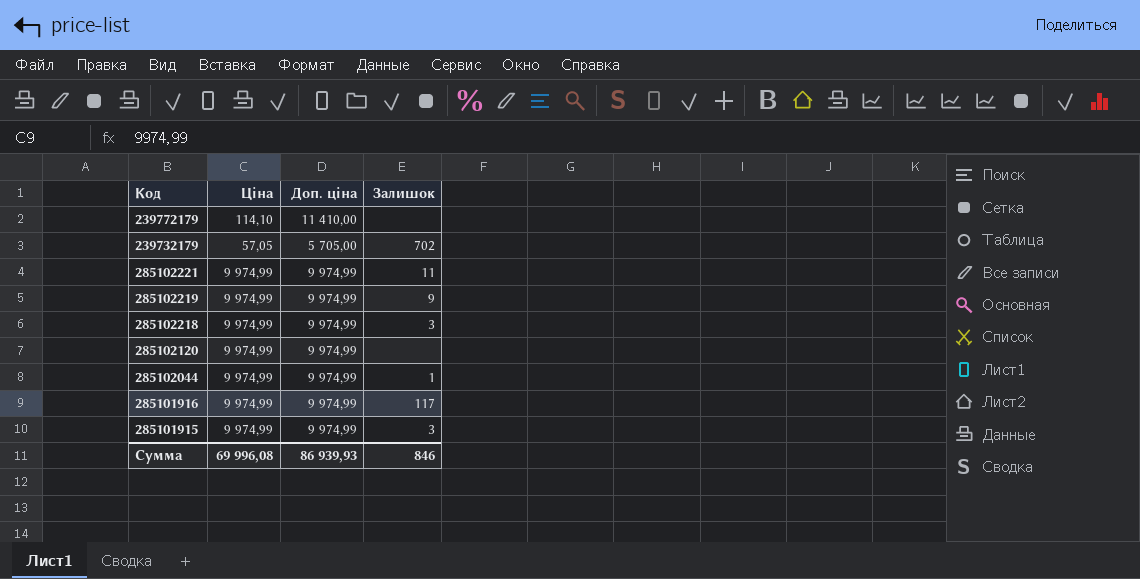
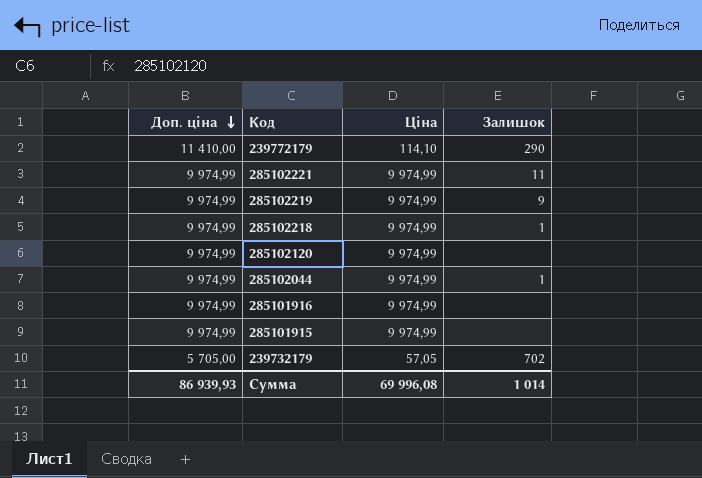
row order: none -> Доп. ціна descending
column Доп. ціна | position: 3 -> 1
239772179 | Залишок: none -> 290
285102218 | Залишок: 3 -> 1
285101916 | Залишок: 117 -> none
285101915 | Залишок: 3 -> none
Сумма | Залишок: 846 -> 1 014

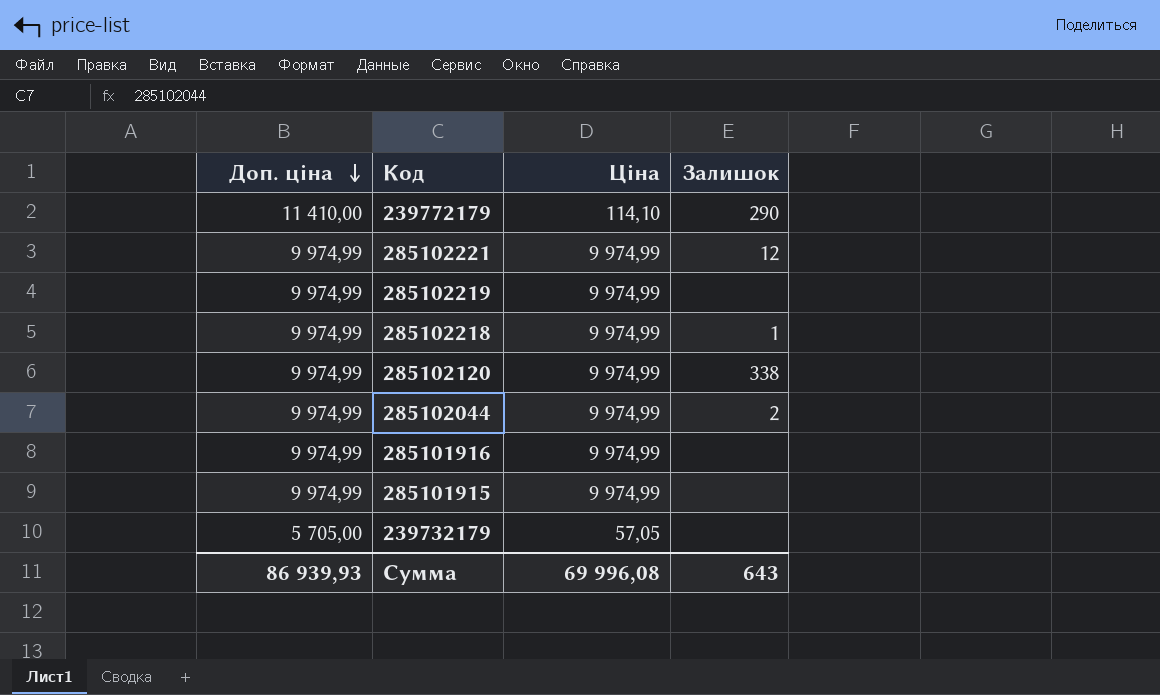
285102221 | Залишок: 11 -> 12
285102219 | Залишок: 9 -> none
285102120 | Залишок: none -> 338
285102044 | Залишок: 1 -> 2
239732179 | Залишок: 702 -> none
Сумма | Залишок: 1 014 -> 643

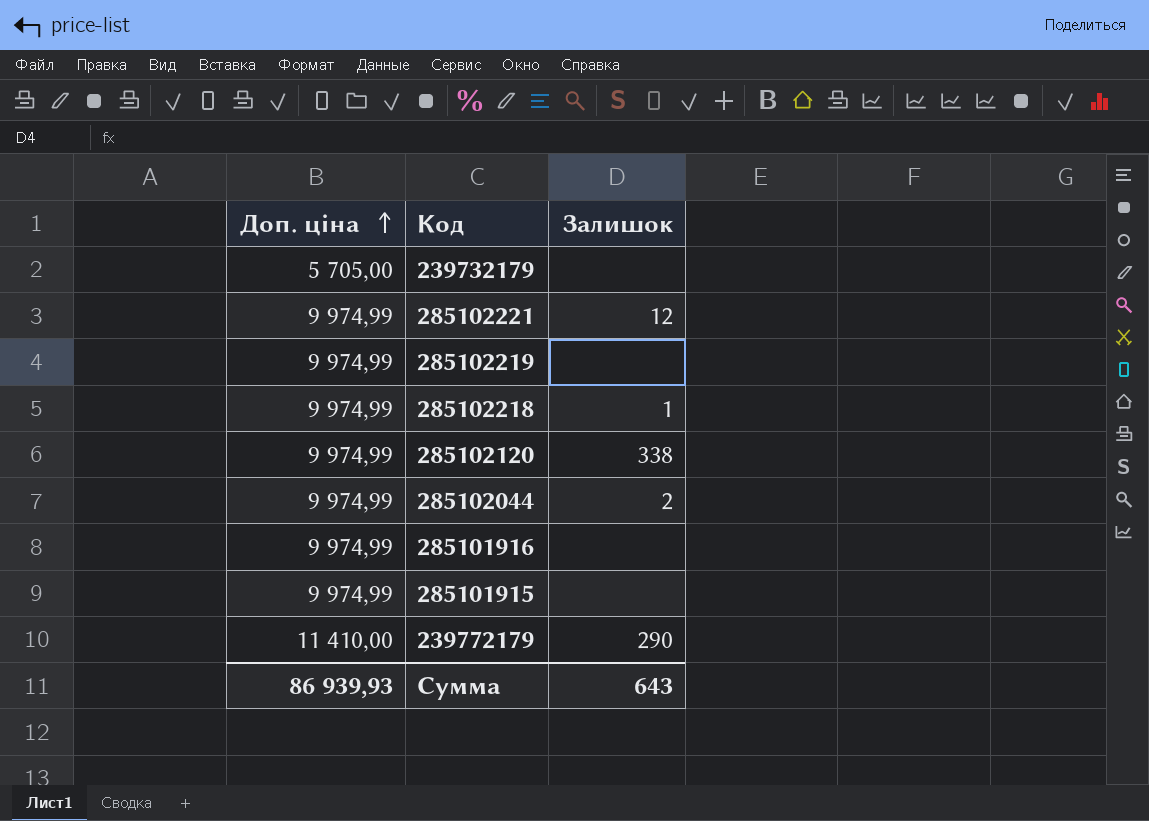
row order: Доп. ціна descending -> Доп. ціна ascending
column Ціна | position: 3 -> none

